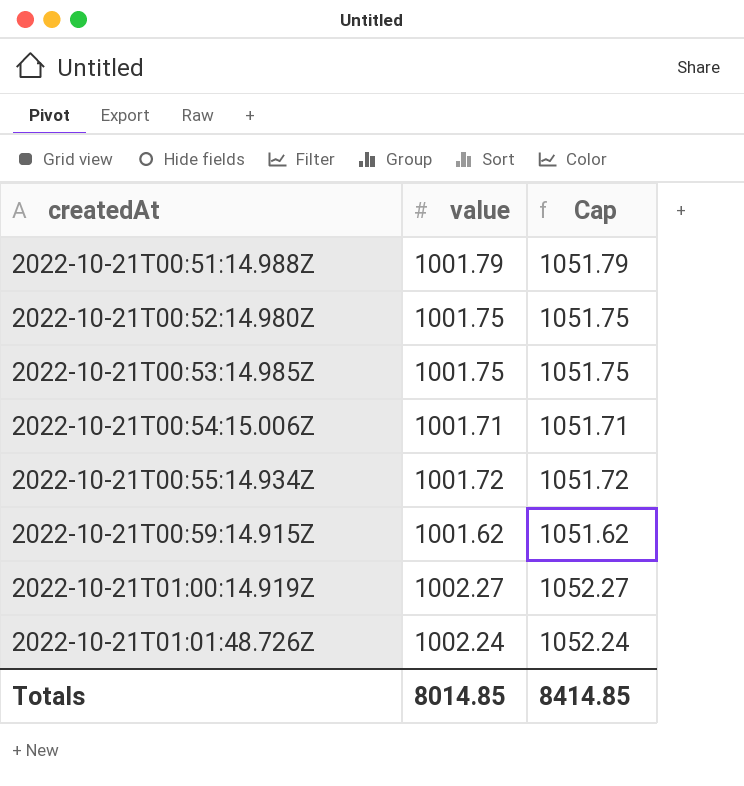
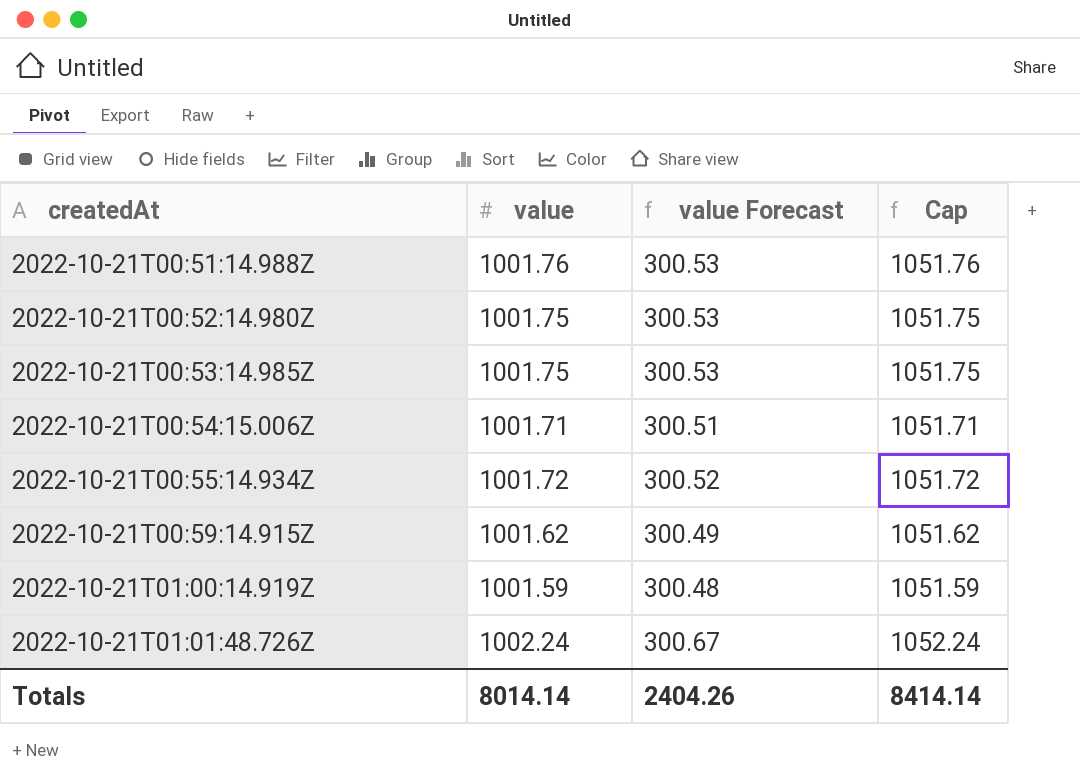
column value Forecast | formula: none -> [value] * 0.3
2022-10-21T00:51:14.988Z | value: 1001.79 -> 1001.76
2022-10-21T00:51:14.988Z | Cap: 1051.79 -> 1051.76
2022-10-21T01:00:14.919Z | value: 1002.27 -> 1001.59
2022-10-21T01:00:14.919Z | Cap: 1052.27 -> 1051.59
Totals | value: 8014.85 -> 8014.14
Totals | Cap: 8414.85 -> 8414.14

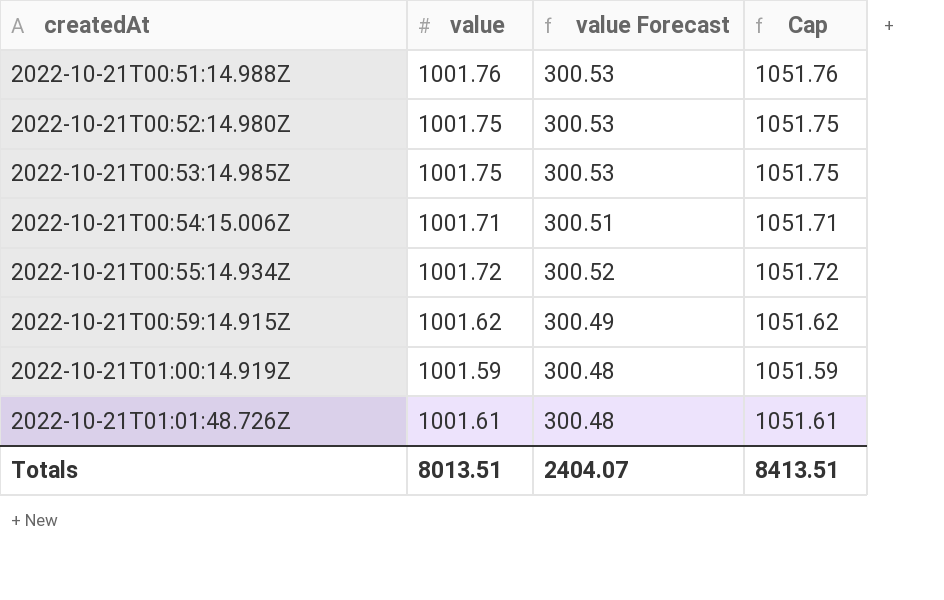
2022-10-21T01:01:48.726Z | value: 1002.24 -> 1001.61
2022-10-21T01:01:48.726Z | value Forecast: 300.67 -> 300.48
2022-10-21T01:01:48.726Z | Cap: 1052.24 -> 1051.61
Totals | value: 8014.14 -> 8013.51
Totals | value Forecast: 2404.26 -> 2404.07
Totals | Cap: 8414.14 -> 8413.51

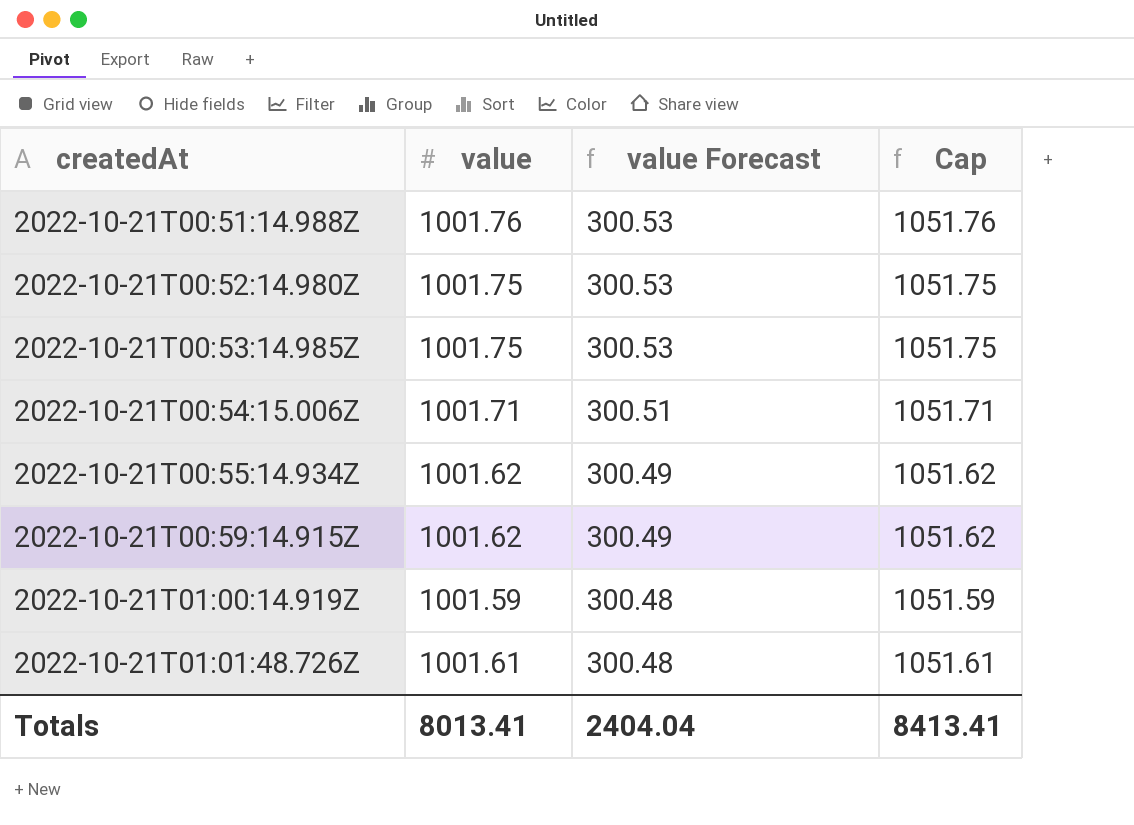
2022-10-21T00:55:14.934Z | value: 1001.72 -> 1001.62
2022-10-21T00:55:14.934Z | value Forecast: 300.52 -> 300.49
2022-10-21T00:55:14.934Z | Cap: 1051.72 -> 1051.62
Totals | value: 8013.51 -> 8013.41
Totals | value Forecast: 2404.07 -> 2404.04
Totals | Cap: 8413.51 -> 8413.41

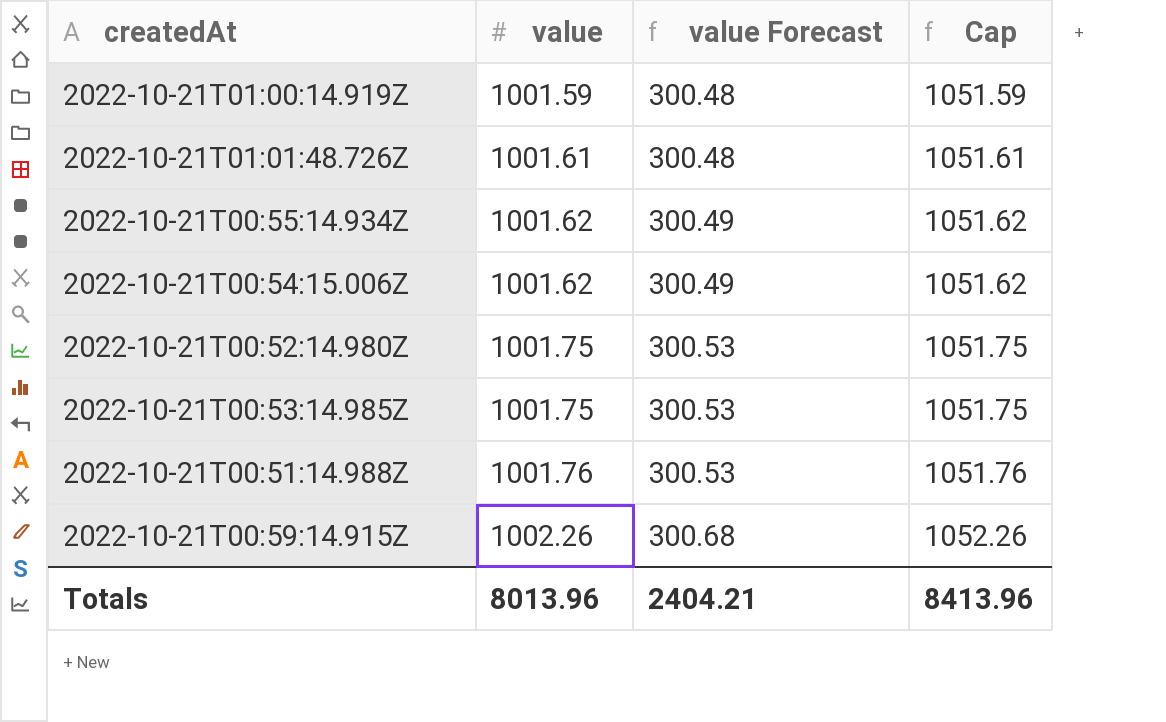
row order: createdAt ascending -> value ascending
2022-10-21T00:54:15.006Z | value: 1001.71 -> 1001.62
2022-10-21T00:54:15.006Z | value Forecast: 300.51 -> 300.49
2022-10-21T00:54:15.006Z | Cap: 1051.71 -> 1051.62
2022-10-21T00:59:14.915Z | value: 1001.62 -> 1002.26
2022-10-21T00:59:14.915Z | value Forecast: 300.49 -> 300.68
2022-10-21T00:59:14.915Z | Cap: 1051.62 -> 1052.26
Totals | value: 8013.41 -> 8013.96
Totals | value Forecast: 2404.04 -> 2404.21
Totals | Cap: 8413.41 -> 8413.96

